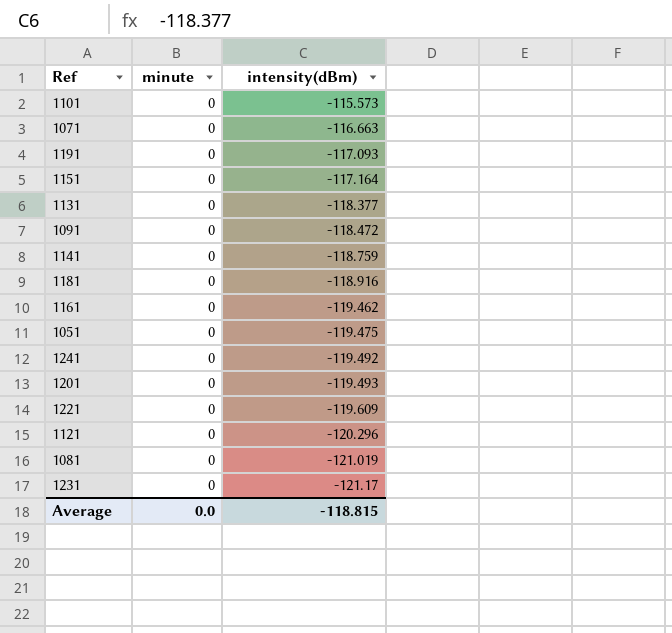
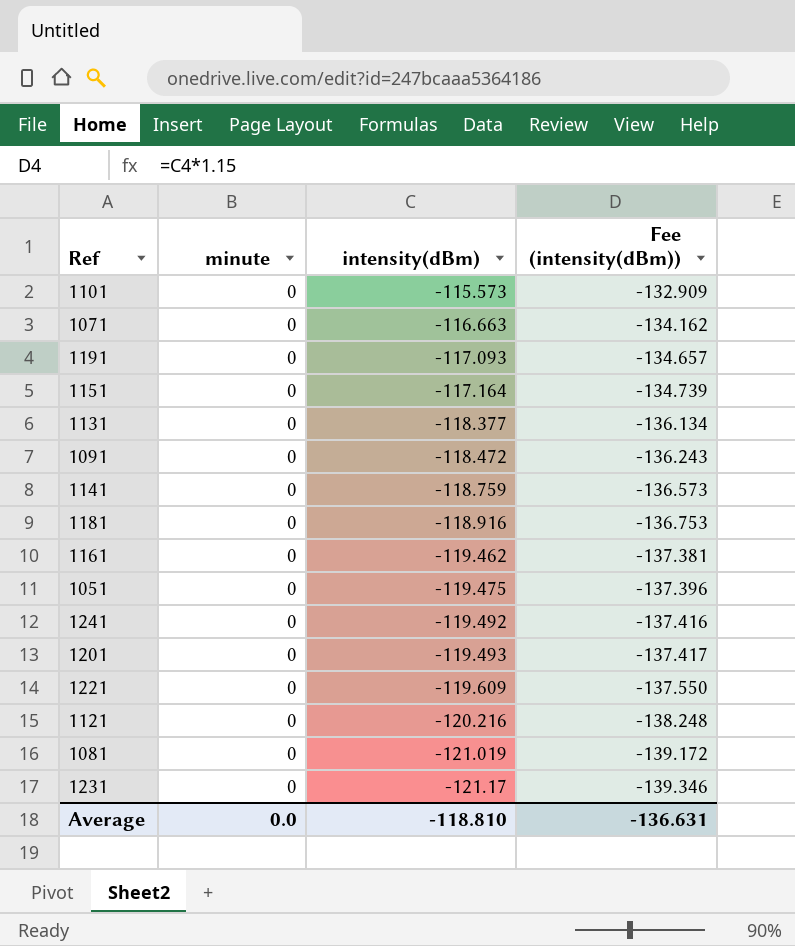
column Fee (intensity(dBm)) | formula: none -> [intensity(dBm)] * 1.15
1121 | intensity(dBm): -120.296 -> -120.216
Average | intensity(dBm): -118.815 -> -118.810

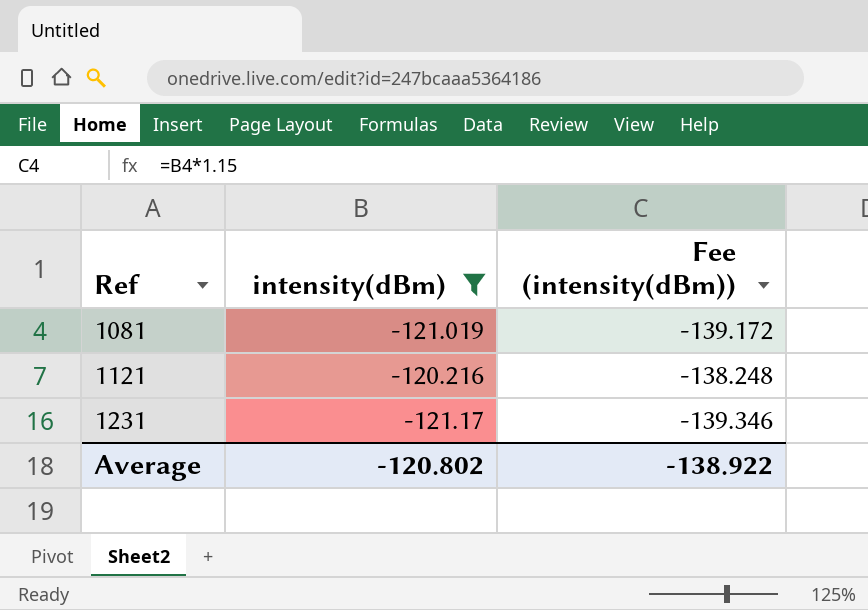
filter: none -> intensity(dBm) <= -120.216
row order: intensity(dBm) descending -> Ref ascending
column minute | position: 2 -> none
Average | intensity(dBm): -118.810 -> -120.802
Average | Fee (intensity(dBm)): -136.631 -> -138.922

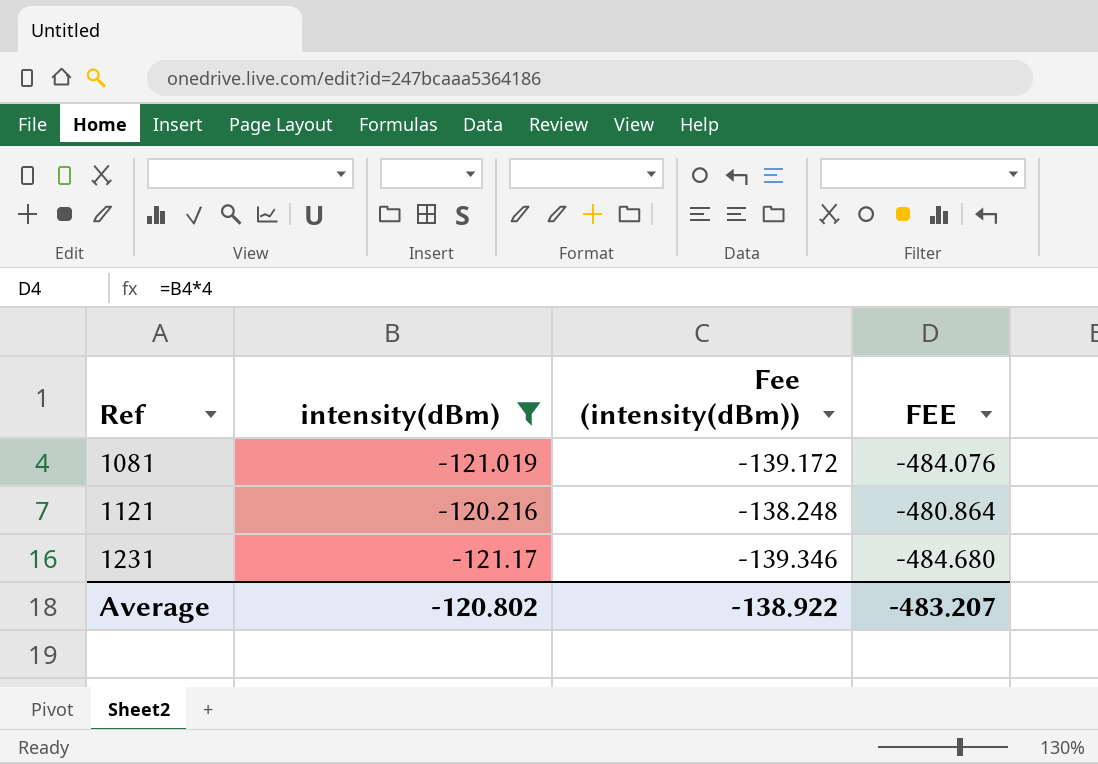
column FEE | formula: none -> [intensity(dBm)] * 4

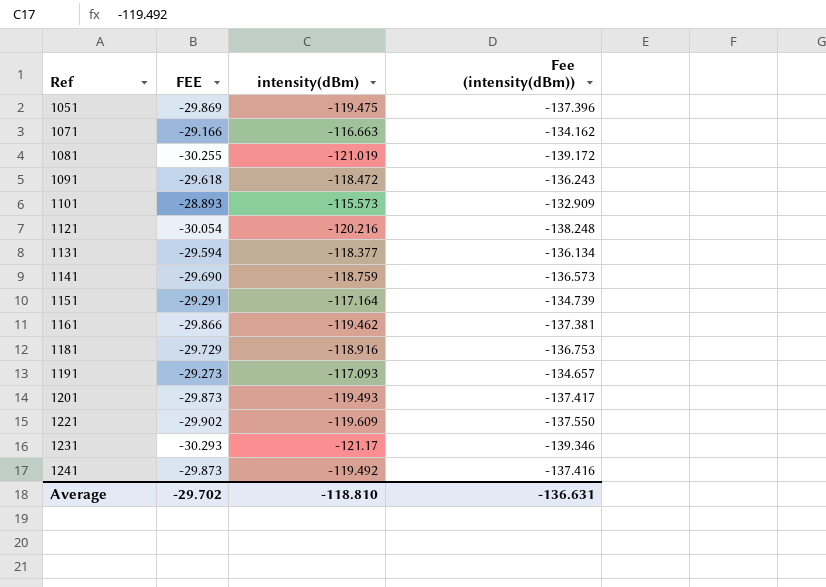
filter: intensity(dBm) <= -120.216 -> none
column FEE | formula: [intensity(dBm)] * 4 -> [intensity(dBm)] * 0.25
column FEE | position: 4 -> 2
Average | FEE: -483.207 -> -29.702
Average | intensity(dBm): -120.802 -> -118.810
Average | Fee (intensity(dBm)): -138.922 -> -136.631

